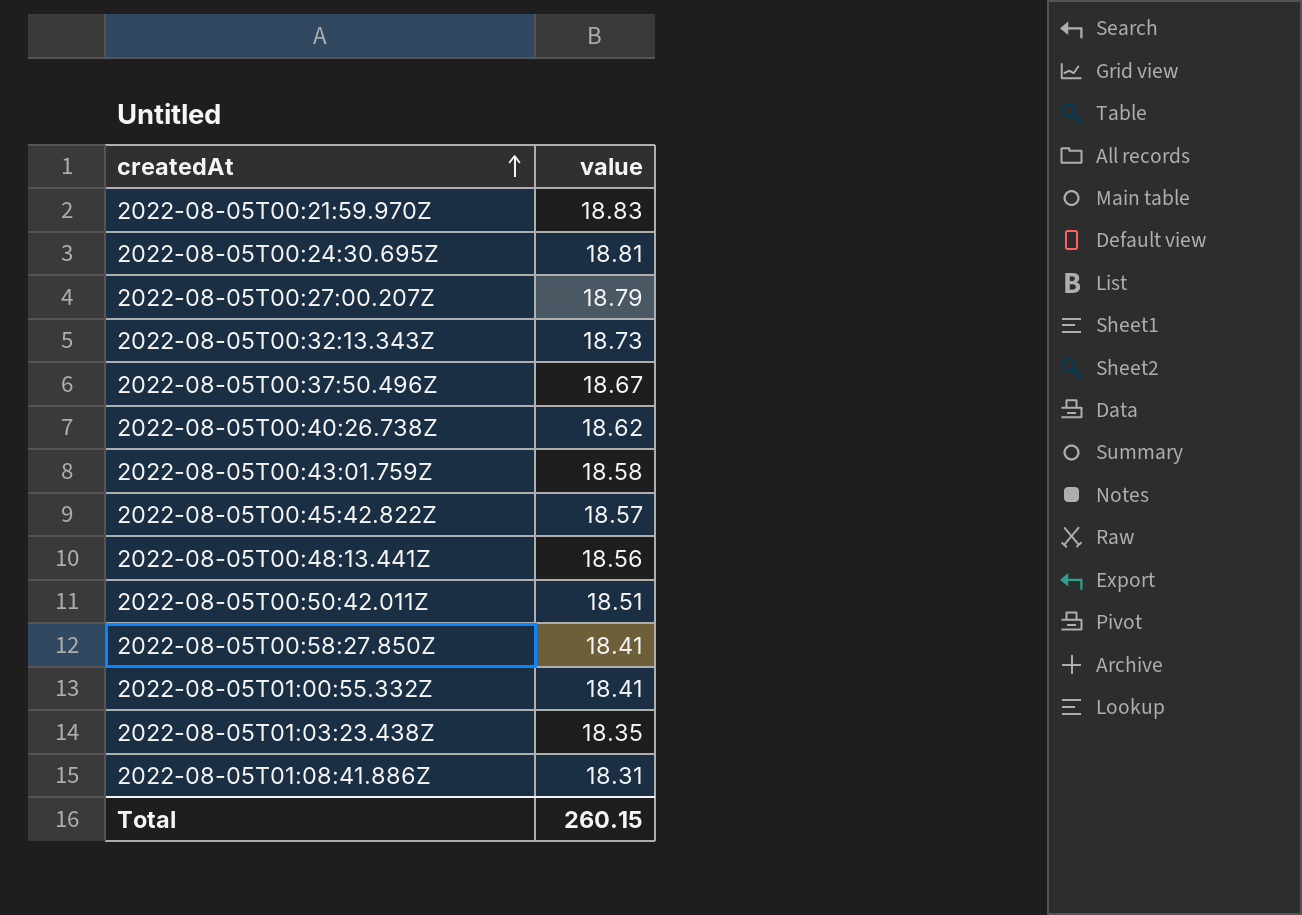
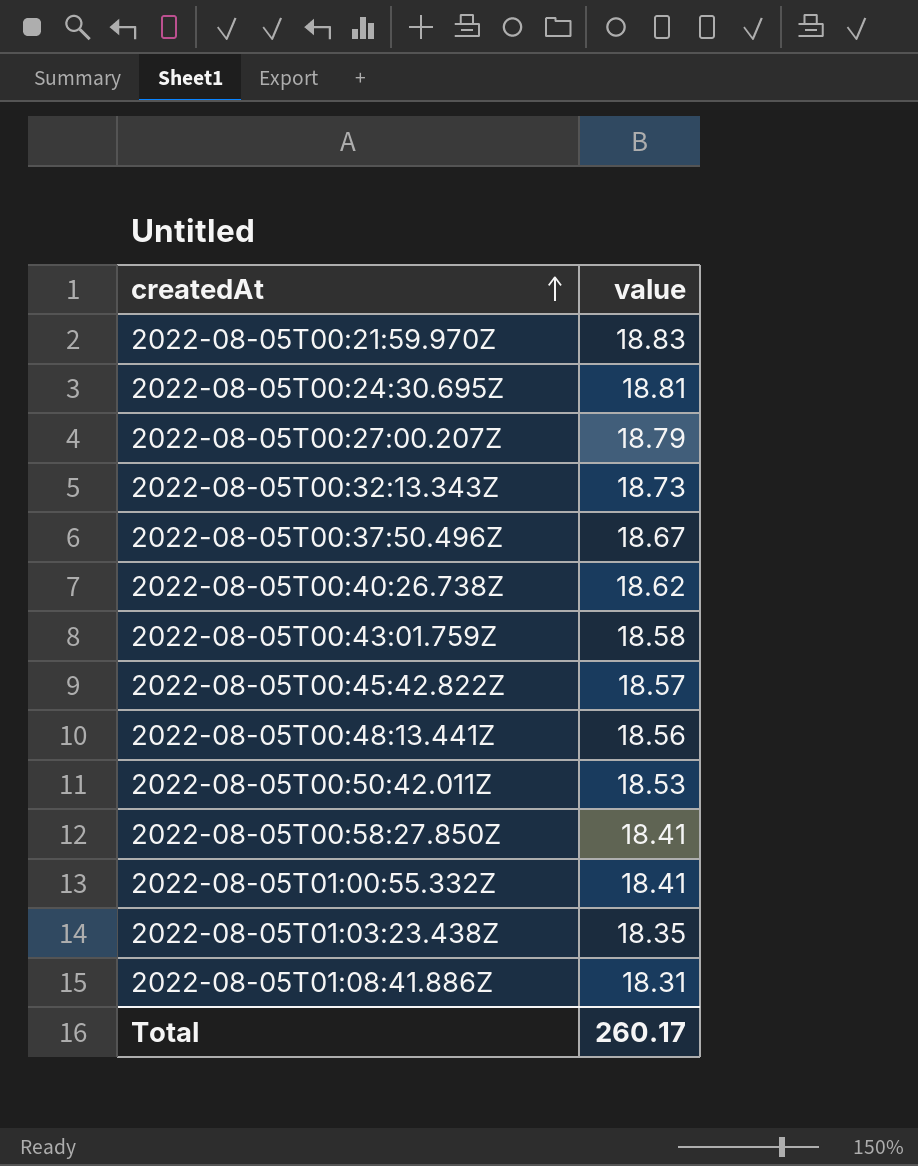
2022-08-05T00:50:42.011Z | value: 18.51 -> 18.53
Total | value: 260.15 -> 260.17

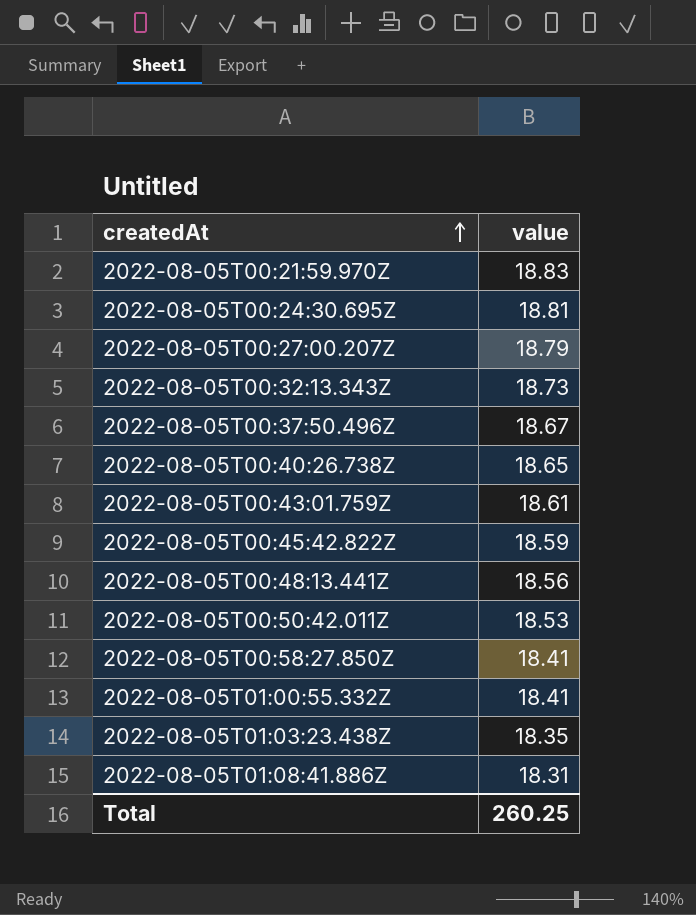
2022-08-05T00:40:26.738Z | value: 18.62 -> 18.65
2022-08-05T00:43:01.759Z | value: 18.58 -> 18.61
2022-08-05T00:45:42.822Z | value: 18.57 -> 18.59
Total | value: 260.17 -> 260.25

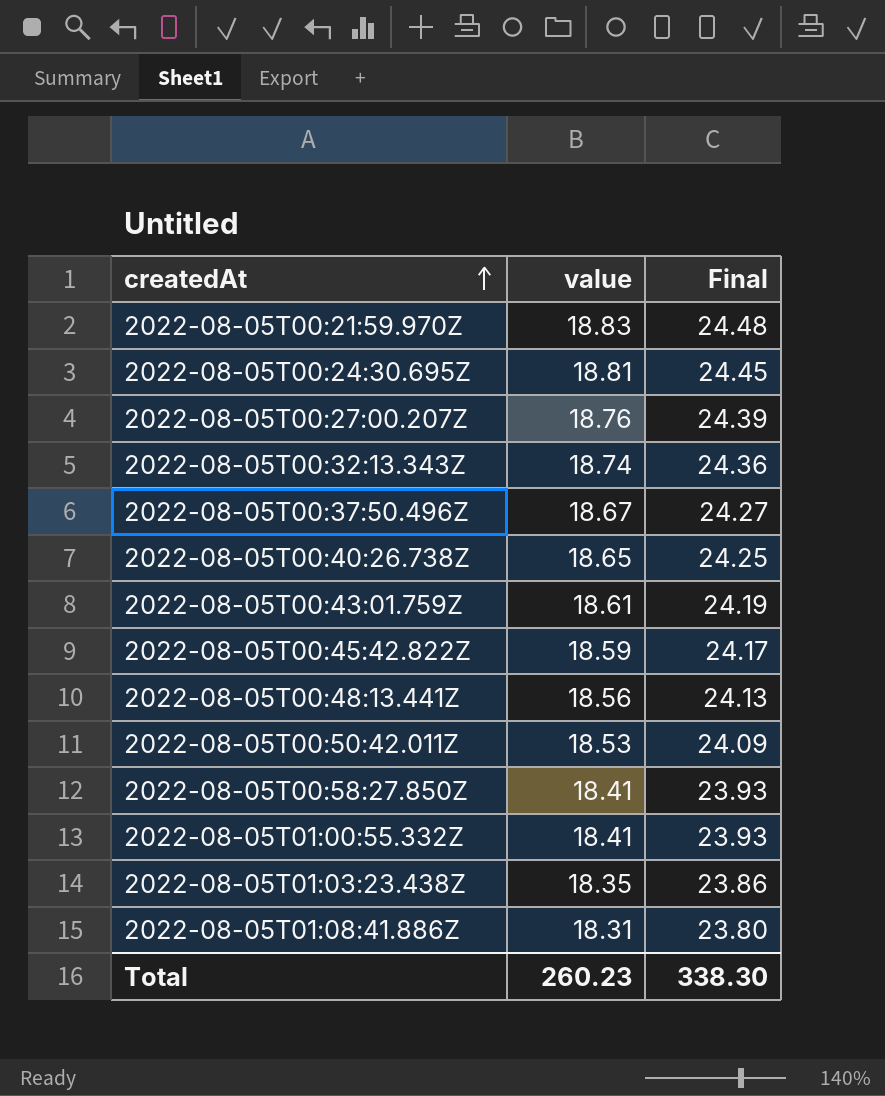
column Final | formula: none -> [value] * 1.3
2022-08-05T00:27:00.207Z | value: 18.79 -> 18.76
2022-08-05T00:32:13.343Z | value: 18.73 -> 18.74
Total | value: 260.25 -> 260.23

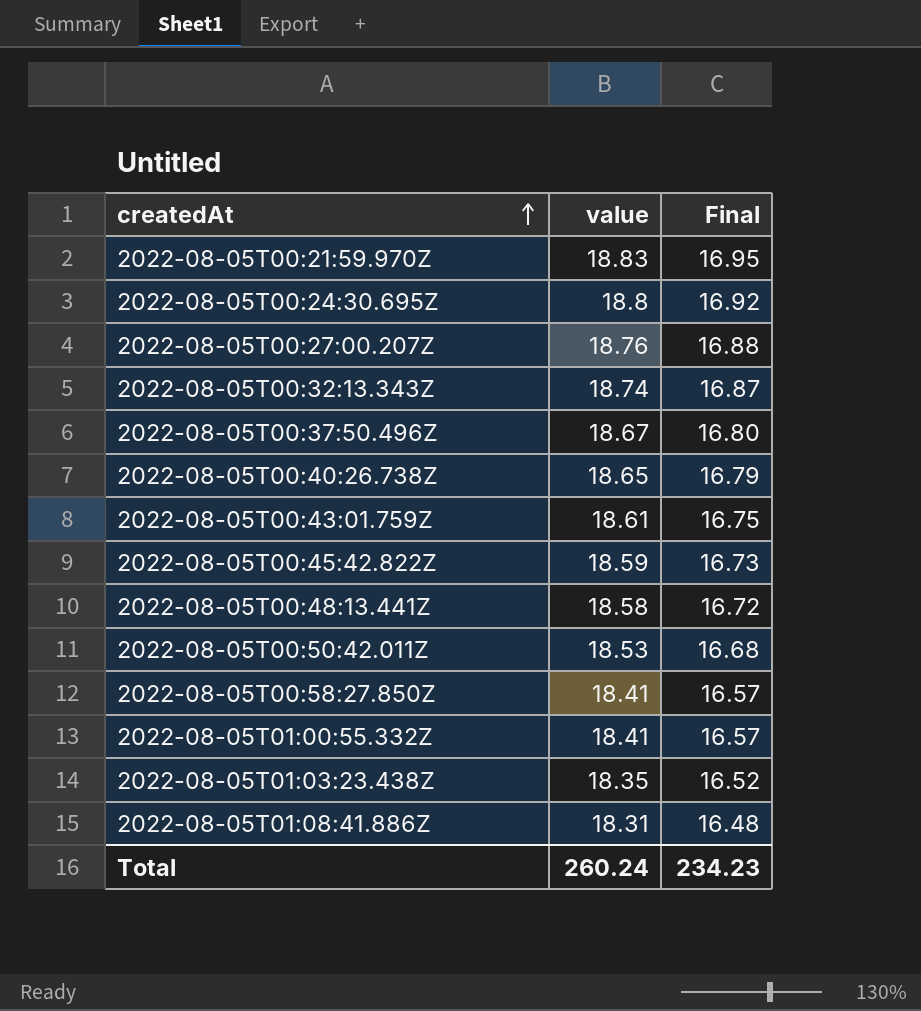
column Final | formula: [value] * 1.3 -> [value] * 0.9
2022-08-05T00:24:30.695Z | value: 18.81 -> 18.8
2022-08-05T00:48:13.441Z | value: 18.56 -> 18.58
Total | value: 260.23 -> 260.24
Total | Final: 338.30 -> 234.23

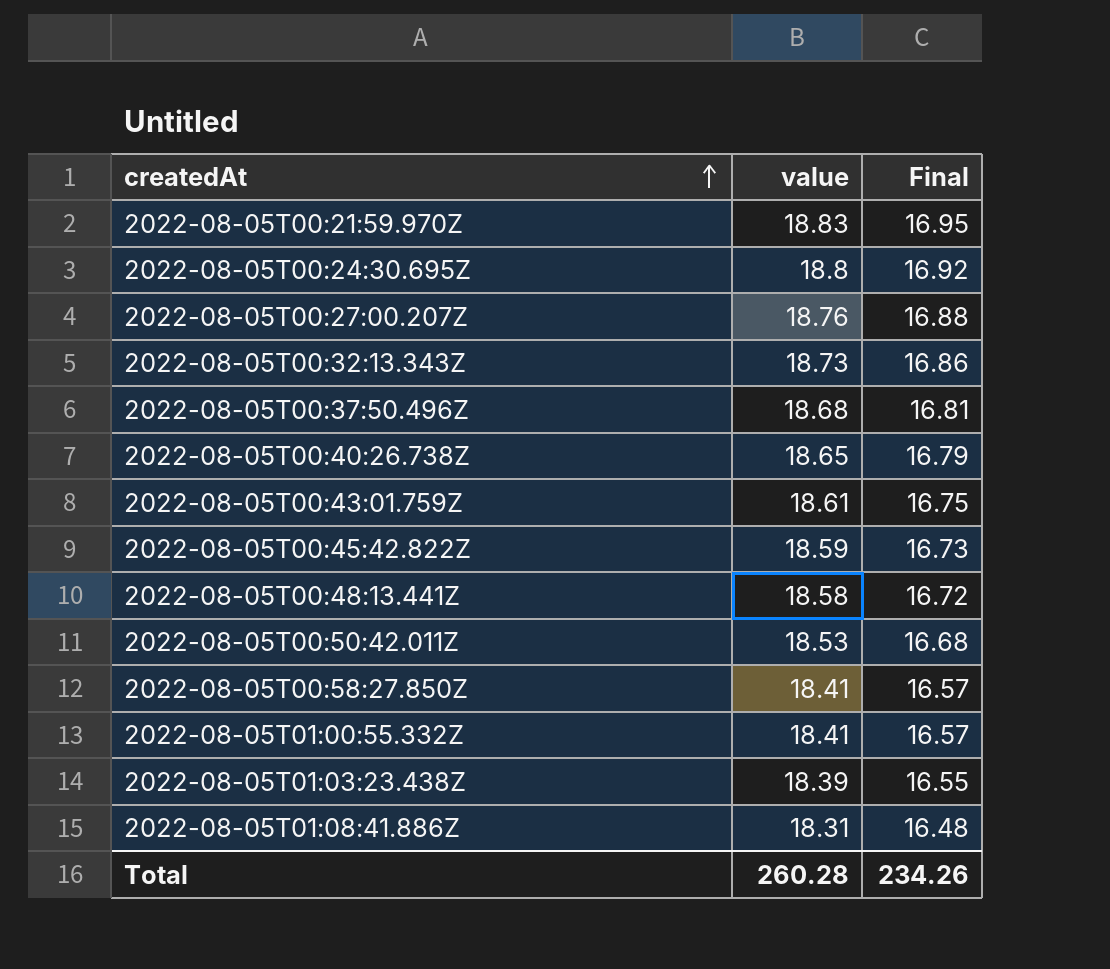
2022-08-05T00:32:13.343Z | value: 18.74 -> 18.73
2022-08-05T00:32:13.343Z | Final: 16.87 -> 16.86
2022-08-05T00:37:50.496Z | value: 18.67 -> 18.68
2022-08-05T00:37:50.496Z | Final: 16.80 -> 16.81
2022-08-05T01:03:23.438Z | value: 18.35 -> 18.39
2022-08-05T01:03:23.438Z | Final: 16.52 -> 16.55
Total | value: 260.24 -> 260.28
Total | Final: 234.23 -> 234.26

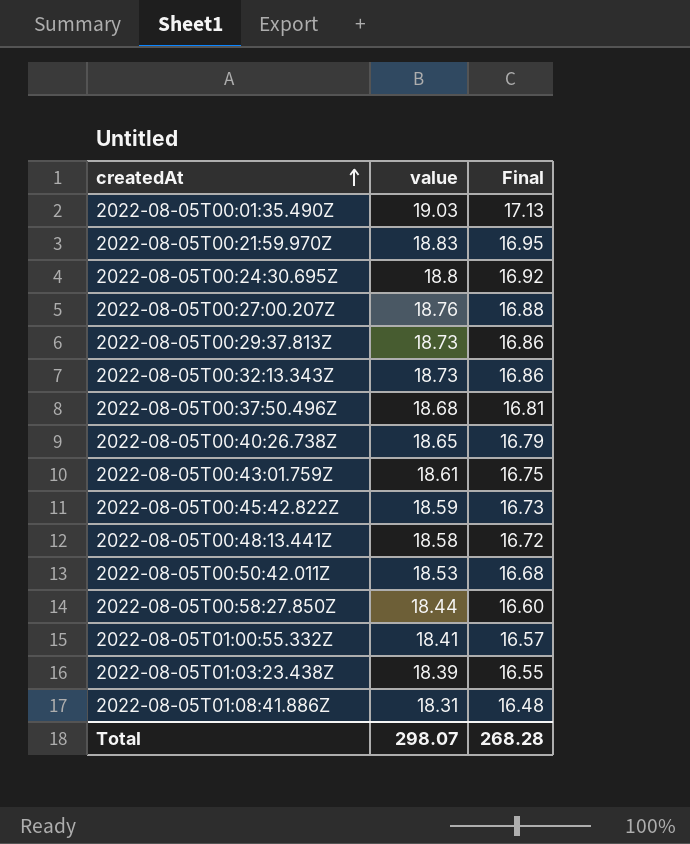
row 2022-08-05T00:01:35.490Z: none -> 19.03 | 17.13
row 2022-08-05T00:29:37.813Z: none -> 18.73 | 16.86
2022-08-05T00:58:27.850Z | value: 18.41 -> 18.44
2022-08-05T00:58:27.850Z | Final: 16.57 -> 16.60
Total | value: 260.28 -> 298.07
Total | Final: 234.26 -> 268.28

